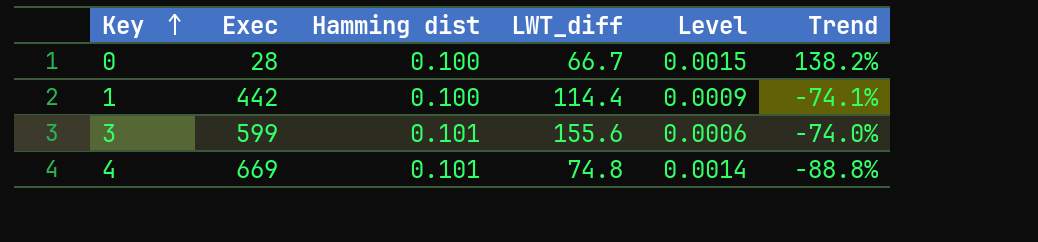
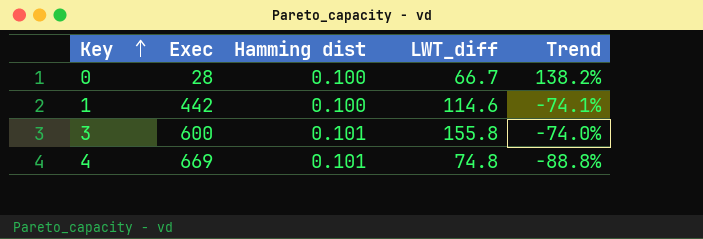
column Level | formula: [Hamming dist] / [LWT_diff] -> none
1 | LWT_diff: 114.4 -> 114.6
3 | Exec: 599 -> 600
3 | LWT_diff: 155.6 -> 155.8

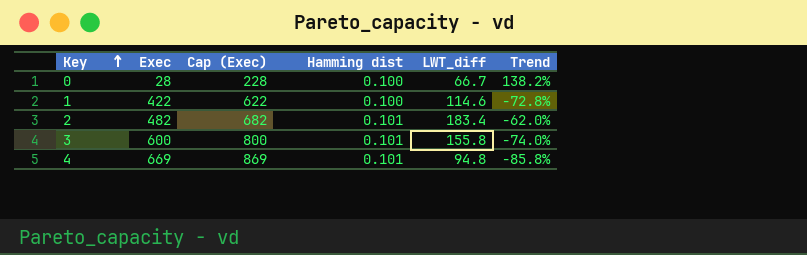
column Cap (Exec) | formula: none -> [Exec] + 200
1 | Exec: 442 -> 422
1 | Trend: -74.1% -> -72.8%
row 2: none -> 482 | 682 | 0.101 | 183.4 | -62.0%
4 | LWT_diff: 74.8 -> 94.8
4 | Trend: -88.8% -> -85.8%

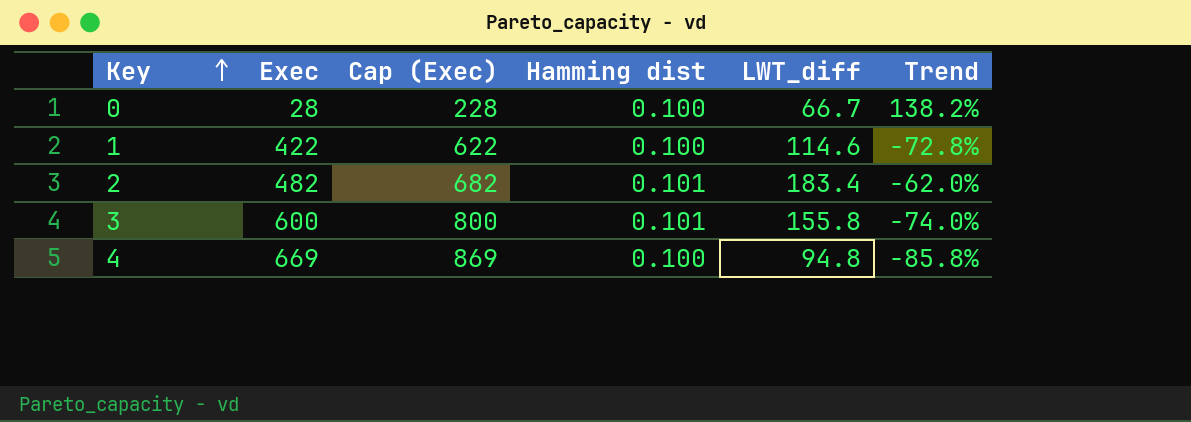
4 | Hamming dist: 0.101 -> 0.100

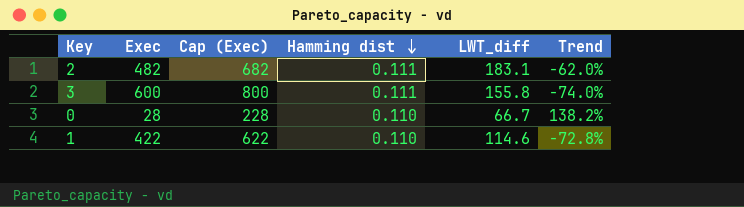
row order: Key ascending -> Hamming dist descending
row 4: 669 | 869 | 0.100 | 94.8 | -85.8% -> none
2 | Hamming dist: 0.101 -> 0.111
2 | LWT_diff: 183.4 -> 183.1
3 | Hamming dist: 0.101 -> 0.111
0 | Hamming dist: 0.100 -> 0.110
1 | Hamming dist: 0.100 -> 0.110

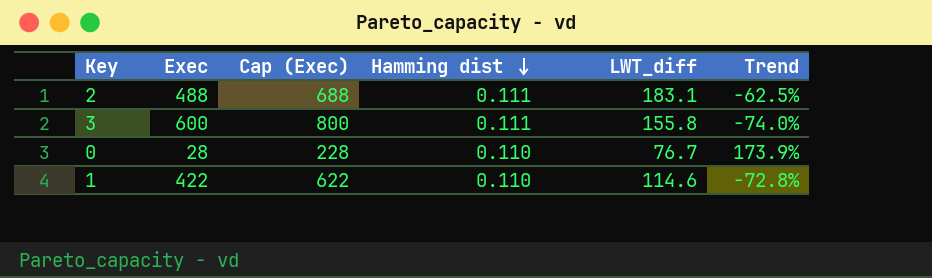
2 | Exec: 482 -> 488
2 | Cap (Exec): 682 -> 688
2 | Trend: -62.0% -> -62.5%
0 | LWT_diff: 66.7 -> 76.7
0 | Trend: 138.2% -> 173.9%

